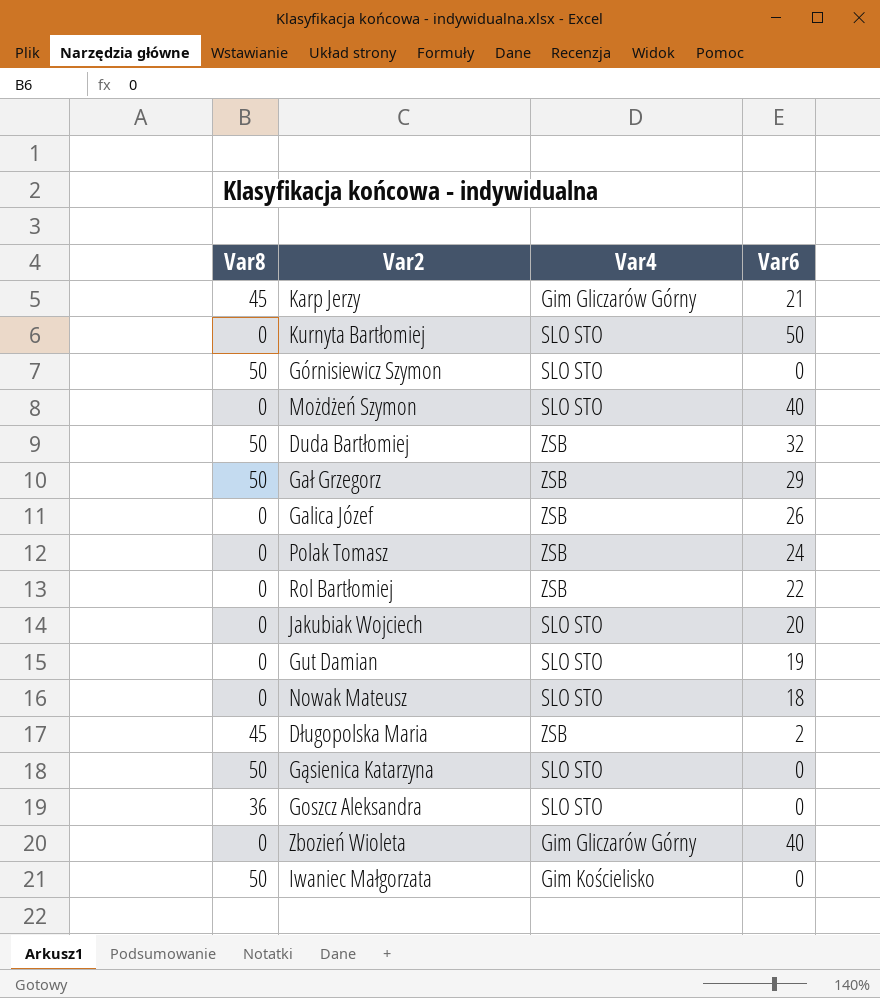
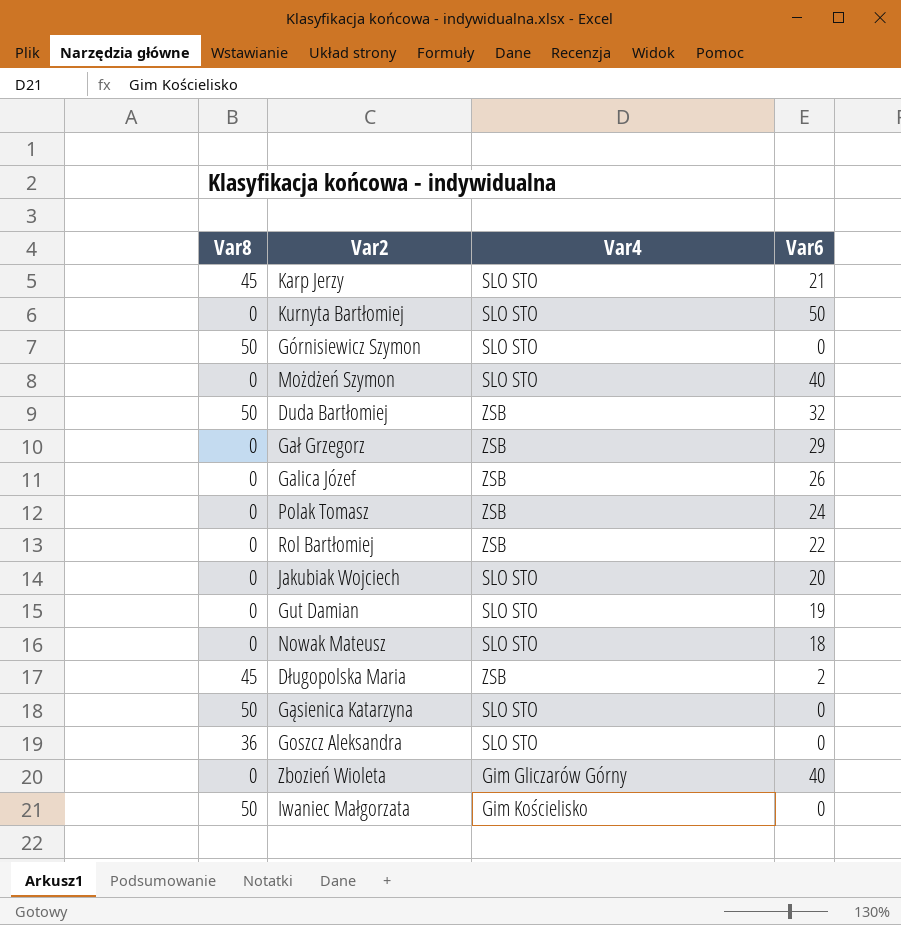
Karp Jerzy | Var4: Gim Gliczarów Górny -> SLO STO
Gał Grzegorz | Var8: 50 -> 0

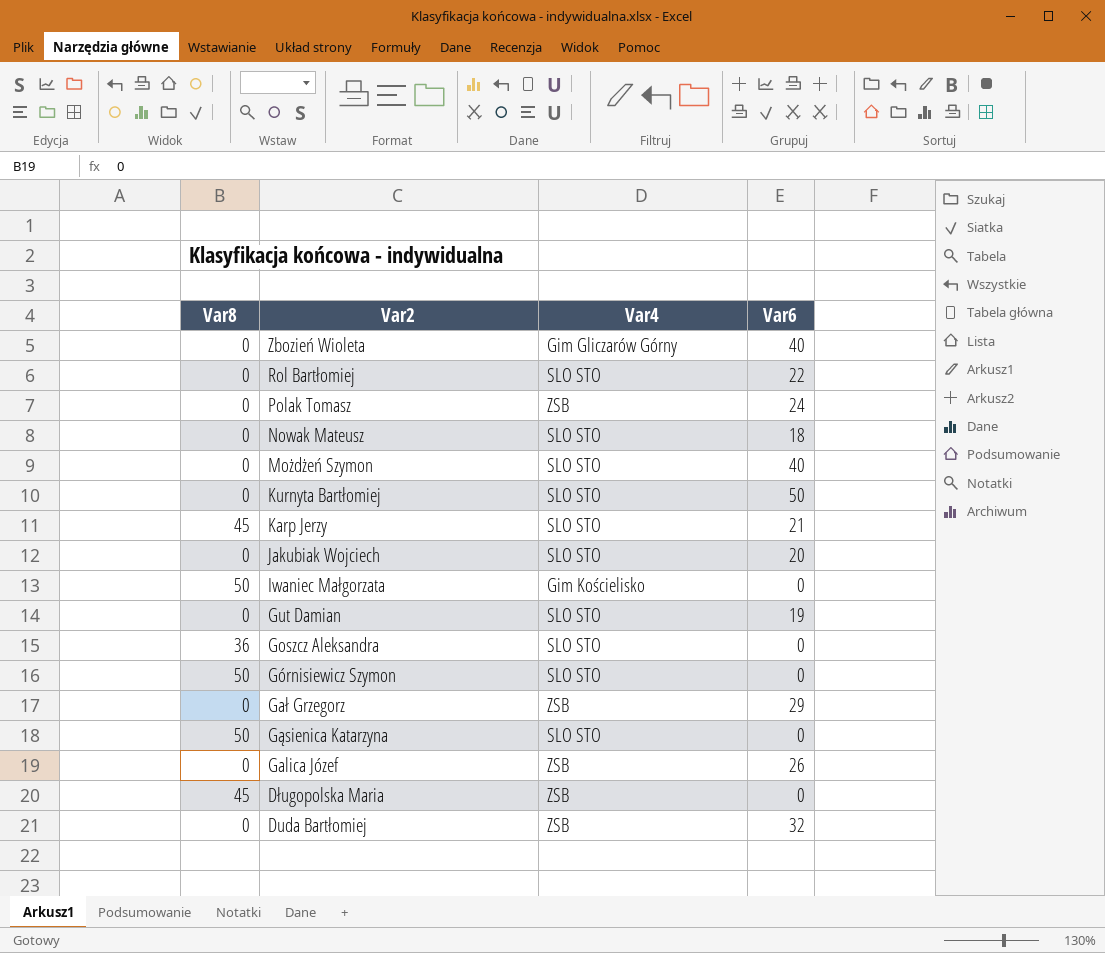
row order: none -> Var2 descending
Rol Bartłomiej | Var4: ZSB -> SLO STO
Długopolska Maria | Var6: 2 -> 0
Duda Bartłomiej | Var8: 50 -> 0

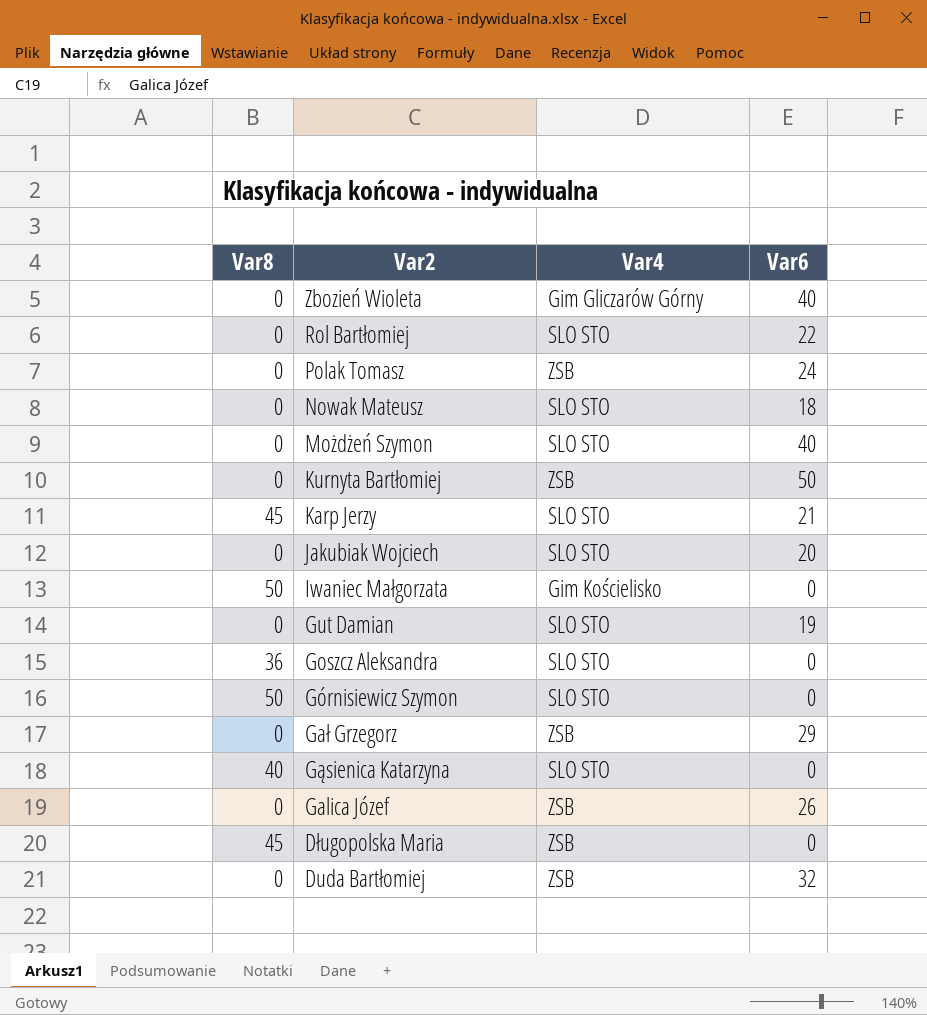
Kurnyta Bartłomiej | Var4: SLO STO -> ZSB
Gąsienica Katarzyna | Var8: 50 -> 40

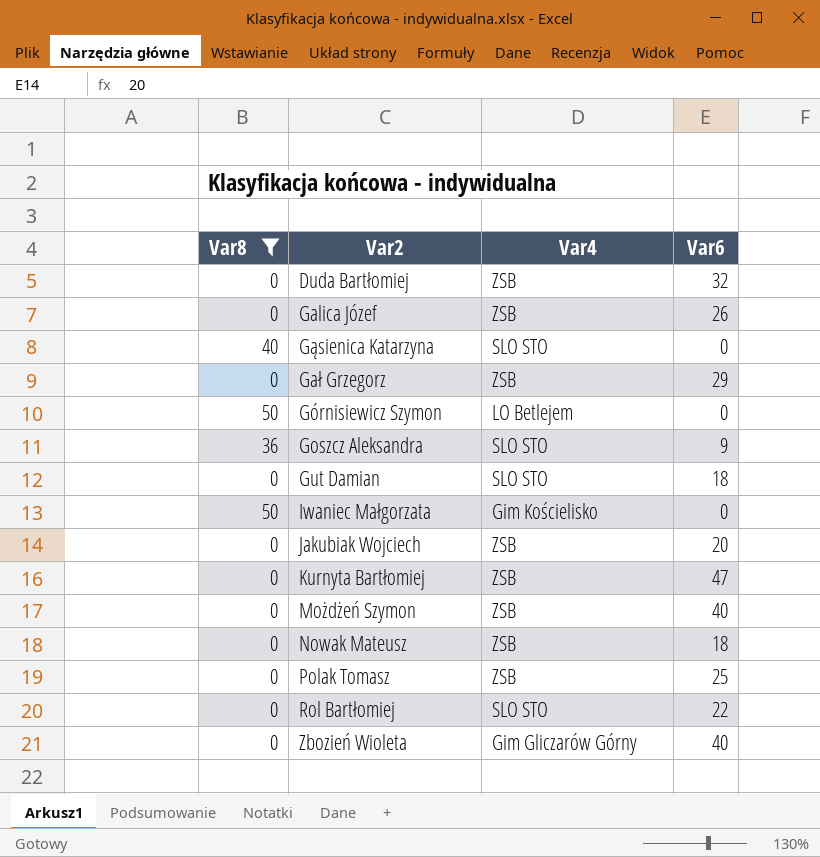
filter: none -> Var8 != 45
row order: Var2 descending -> Var2 ascending
Górnisiewicz Szymon | Var4: SLO STO -> LO Betlejem
Goszcz Aleksandra | Var6: 0 -> 9
Gut Damian | Var6: 19 -> 18
Jakubiak Wojciech | Var4: SLO STO -> ZSB
Kurnyta Bartłomiej | Var6: 50 -> 47
Możdżeń Szymon | Var4: SLO STO -> ZSB
Nowak Mateusz | Var4: SLO STO -> ZSB
Polak Tomasz | Var6: 24 -> 25

